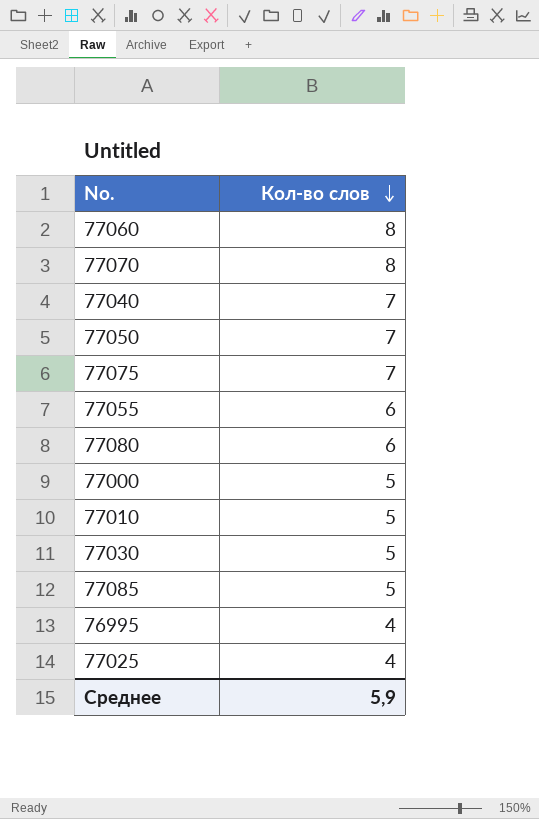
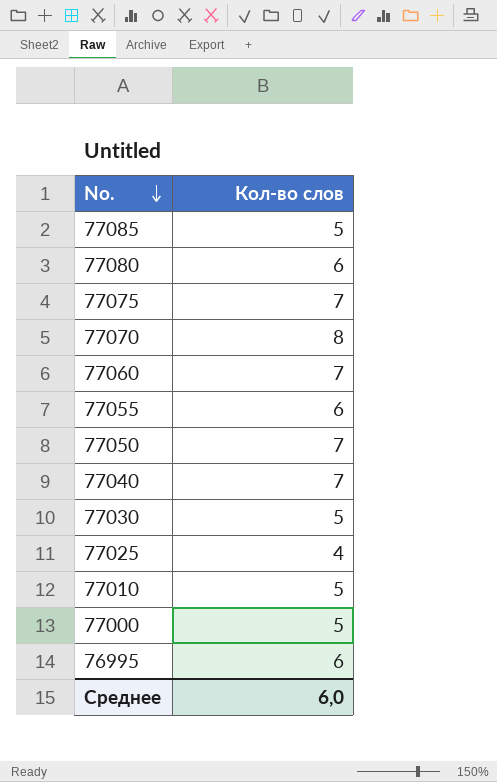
row order: Кол-во слов descending -> No. descending
77060 | Кол-во слов: 8 -> 7
76995 | Кол-во слов: 4 -> 6
Среднее | Кол-во слов: 5,9 -> 6,0

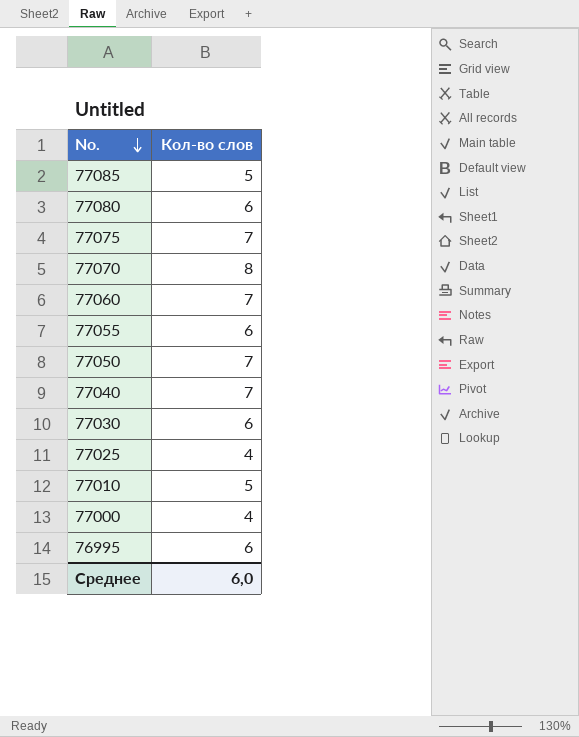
77030 | Кол-во слов: 5 -> 6
77000 | Кол-во слов: 5 -> 4

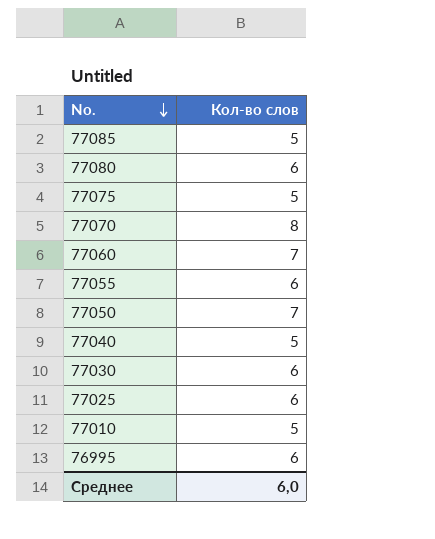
row 77000: 4 -> none
77075 | Кол-во слов: 7 -> 5
77040 | Кол-во слов: 7 -> 5
77025 | Кол-во слов: 4 -> 6

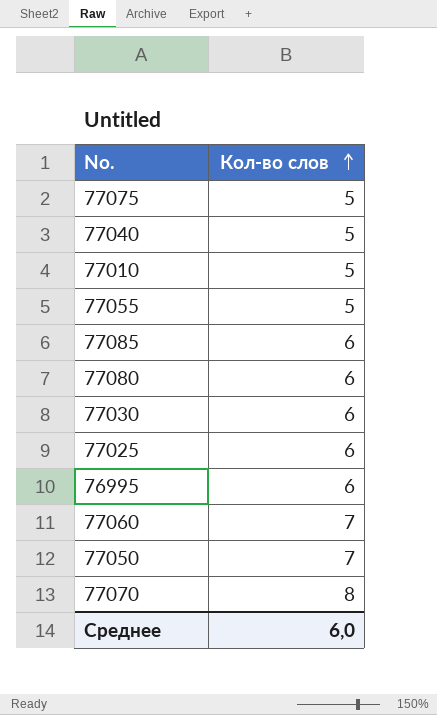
row order: No. descending -> Кол-во слов ascending
77055 | Кол-во слов: 6 -> 5
77085 | Кол-во слов: 5 -> 6

